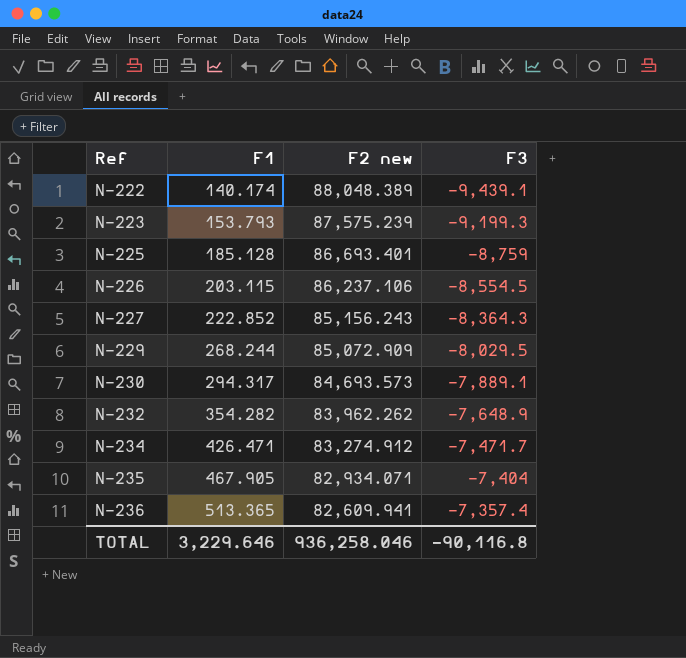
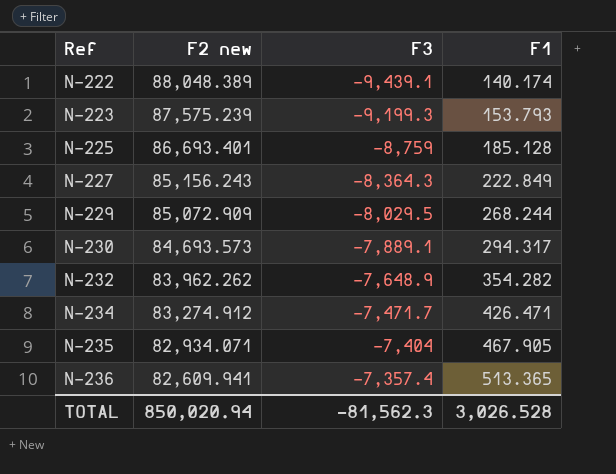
column F1 | position: 2 -> 4
row N-226: 203.115 | 86,237.106 | -8,554.5 -> none
N-227 | F1: 222.852 -> 222.849
TOTAL | F2 new: 936,258.046 -> 850,020.94
TOTAL | F3: -90,116.8 -> -81,562.3
TOTAL | F1: 3,229.646 -> 3,026.528

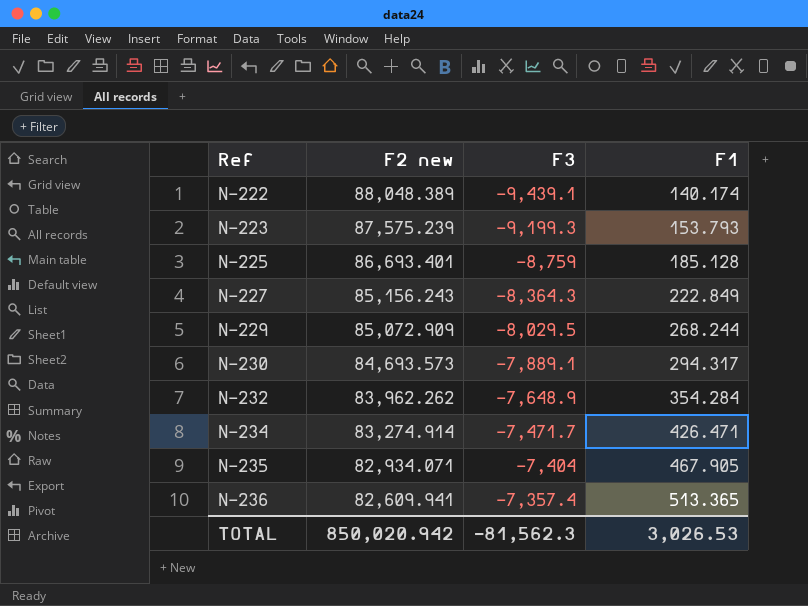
N-232 | F1: 354.282 -> 354.284
N-234 | F2 new: 83,274.912 -> 83,274.914
TOTAL | F2 new: 850,020.94 -> 850,020.942
TOTAL | F1: 3,026.528 -> 3,026.53

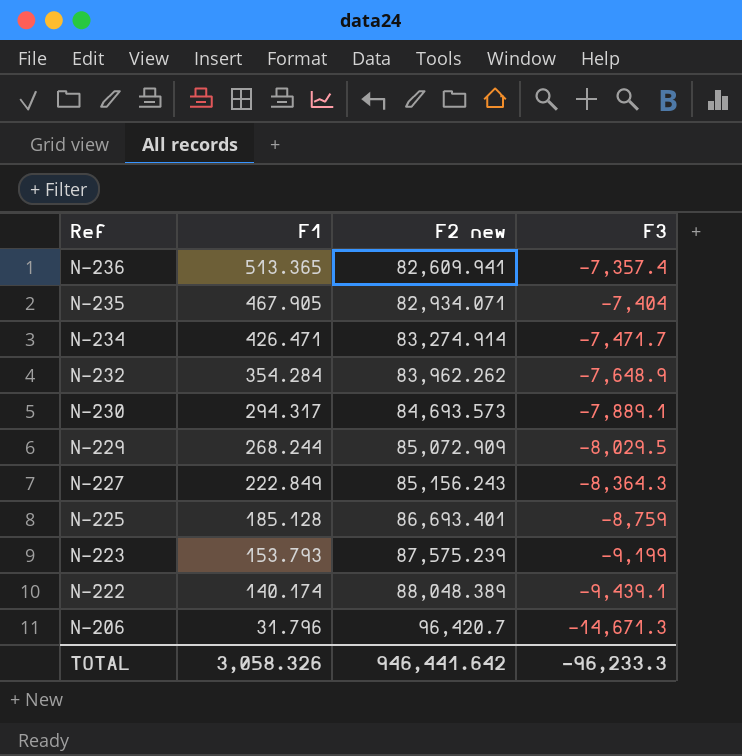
row order: Ref ascending -> Ref descending
column F1 | position: 4 -> 2
N-223 | F3: -9,199.3 -> -9,199
row N-206: none -> 31.796 | 96,420.7 | -14,671.3
TOTAL | F1: 3,026.53 -> 3,058.326
TOTAL | F2 new: 850,020.942 -> 946,441.642
TOTAL | F3: -81,562.3 -> -96,233.3

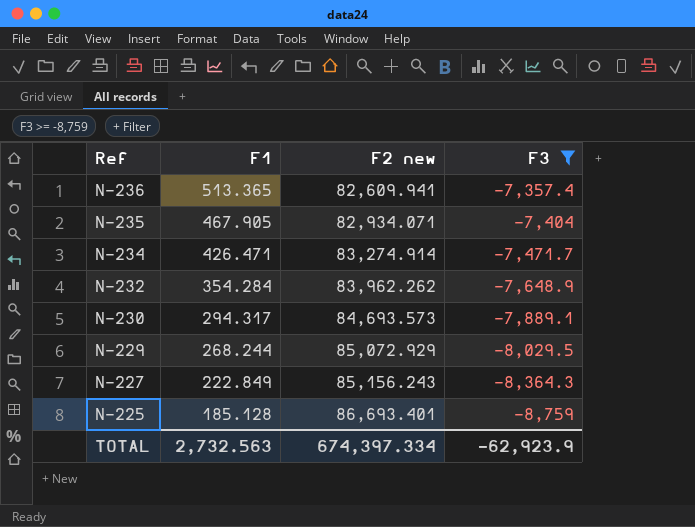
filter: none -> F3 >= -8,759
N-229 | F2 new: 85,072.909 -> 85,072.929
TOTAL | F1: 3,058.326 -> 2,732.563
TOTAL | F2 new: 946,441.642 -> 674,397.334
TOTAL | F3: -96,233.3 -> -62,923.9

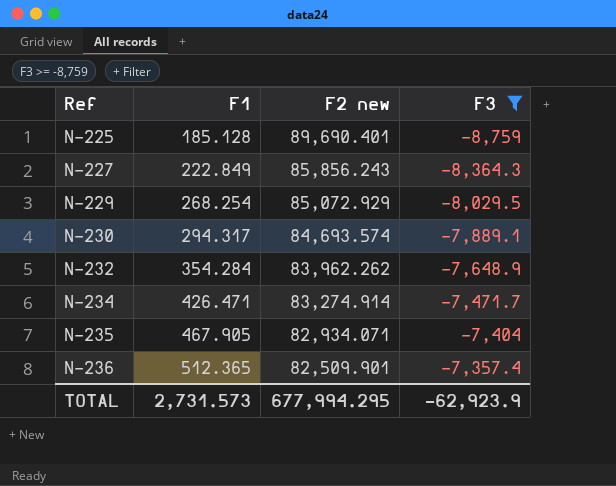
row order: Ref descending -> Ref ascending
N-225 | F2 new: 86,693.401 -> 89,690.401
N-227 | F2 new: 85,156.243 -> 85,856.243
N-229 | F1: 268.244 -> 268.254
N-230 | F2 new: 84,693.573 -> 84,693.574
N-236 | F1: 513.365 -> 512.365
N-236 | F2 new: 82,609.941 -> 82,509.901
TOTAL | F1: 2,732.563 -> 2,731.573
TOTAL | F2 new: 674,397.334 -> 677,994.295

